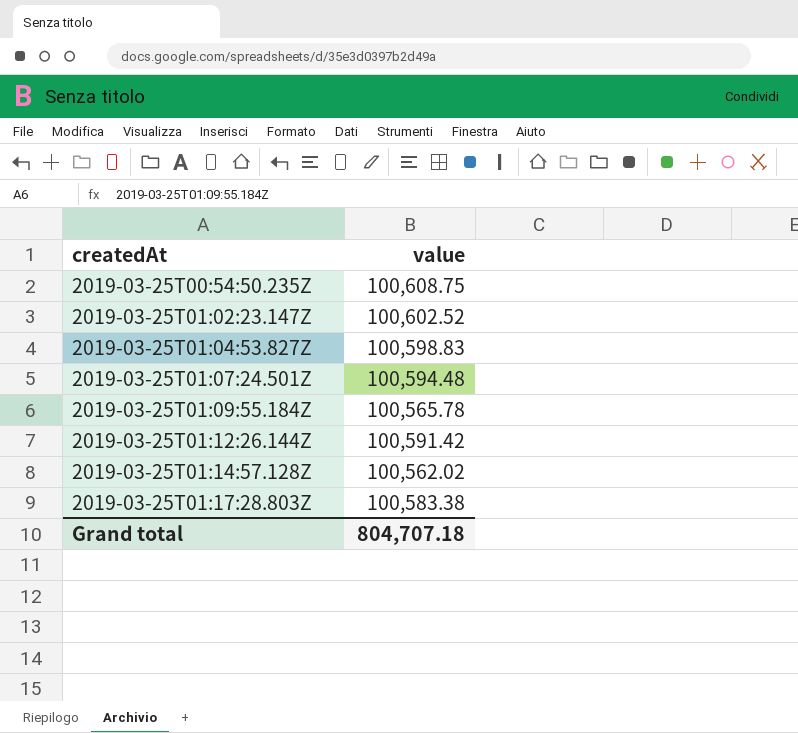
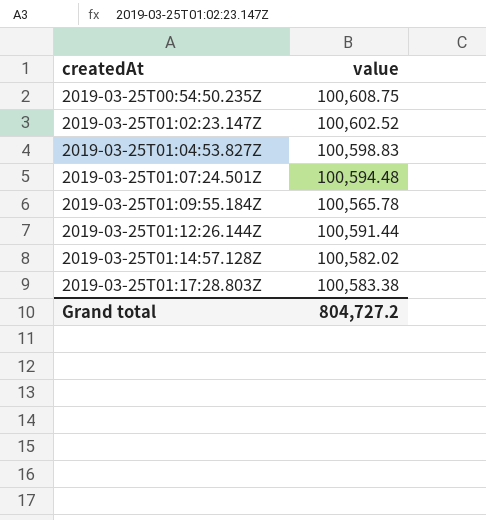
2019-03-25T01:12:26.144Z | value: 100,591.42 -> 100,591.44
2019-03-25T01:14:57.128Z | value: 100,562.02 -> 100,582.02
Grand total | value: 804,707.18 -> 804,727.2

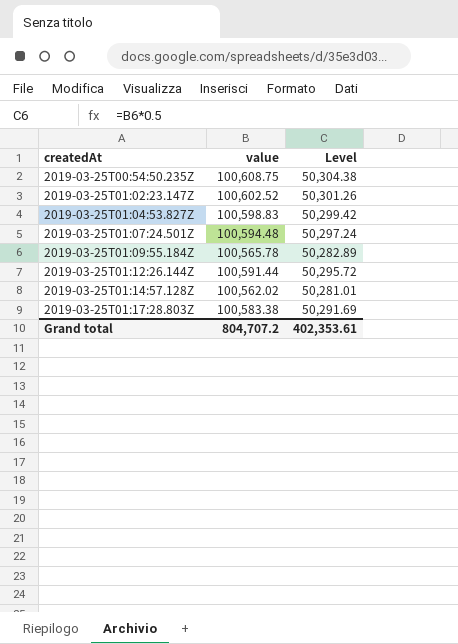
column Level | formula: none -> [value] * 0.5
2019-03-25T01:14:57.128Z | value: 100,582.02 -> 100,562.02
Grand total | value: 804,727.2 -> 804,707.2

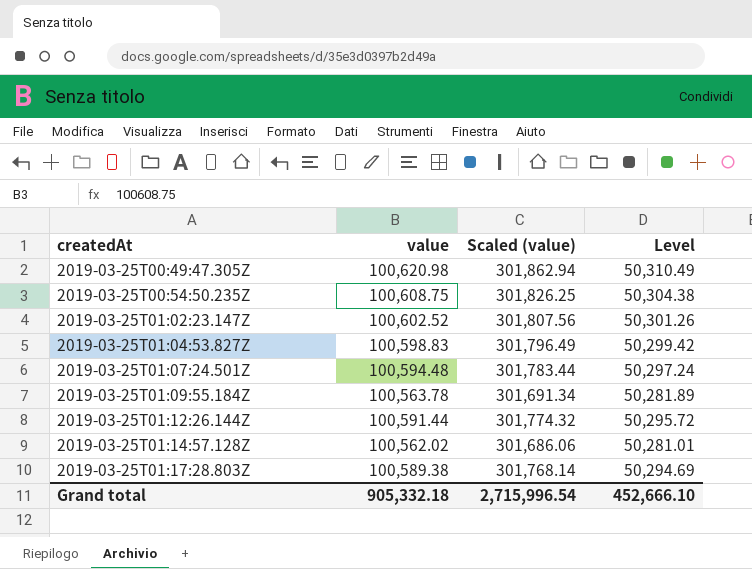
column Scaled (value) | formula: none -> [value] * 3
row 2019-03-25T00:49:47.305Z: none -> 100,620.98 | 301,862.94 | 50,310.49
2019-03-25T01:09:55.184Z | value: 100,565.78 -> 100,563.78
2019-03-25T01:09:55.184Z | Level: 50,282.89 -> 50,281.89
2019-03-25T01:17:28.803Z | value: 100,583.38 -> 100,589.38
2019-03-25T01:17:28.803Z | Level: 50,291.69 -> 50,294.69
Grand total | value: 804,707.2 -> 905,332.18
Grand total | Level: 402,353.61 -> 452,666.10

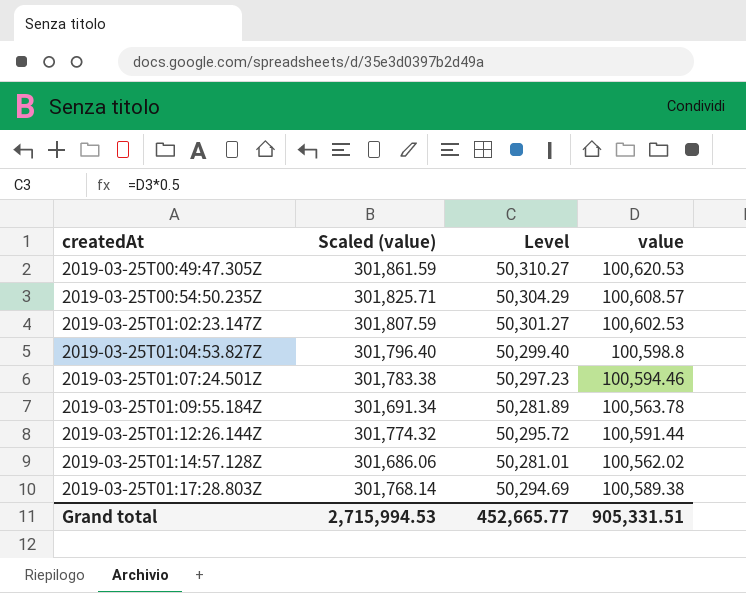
column value | position: 2 -> 4
2019-03-25T00:49:47.305Z | Scaled (value): 301,862.94 -> 301,861.59
2019-03-25T00:49:47.305Z | Level: 50,310.49 -> 50,310.27
2019-03-25T00:49:47.305Z | value: 100,620.98 -> 100,620.53
2019-03-25T00:54:50.235Z | Scaled (value): 301,826.25 -> 301,825.71
2019-03-25T00:54:50.235Z | Level: 50,304.38 -> 50,304.29
2019-03-25T00:54:50.235Z | value: 100,608.75 -> 100,608.57
2019-03-25T01:02:23.147Z | Scaled (value): 301,807.56 -> 301,807.59
2019-03-25T01:02:23.147Z | Level: 50,301.26 -> 50,301.27
2019-03-25T01:02:23.147Z | value: 100,602.52 -> 100,602.53
2019-03-25T01:04:53.827Z | Scaled (value): 301,796.49 -> 301,796.40
2019-03-25T01:04:53.827Z | Level: 50,299.42 -> 50,299.40
2019-03-25T01:04:53.827Z | value: 100,598.83 -> 100,598.8
2019-03-25T01:07:24.501Z | Scaled (value): 301,783.44 -> 301,783.38
2019-03-25T01:07:24.501Z | Level: 50,297.24 -> 50,297.23
2019-03-25T01:07:24.501Z | value: 100,594.48 -> 100,594.46
Grand total | Scaled (value): 2,715,996.54 -> 2,715,994.53
Grand total | Level: 452,666.10 -> 452,665.77
Grand total | value: 905,332.18 -> 905,331.51

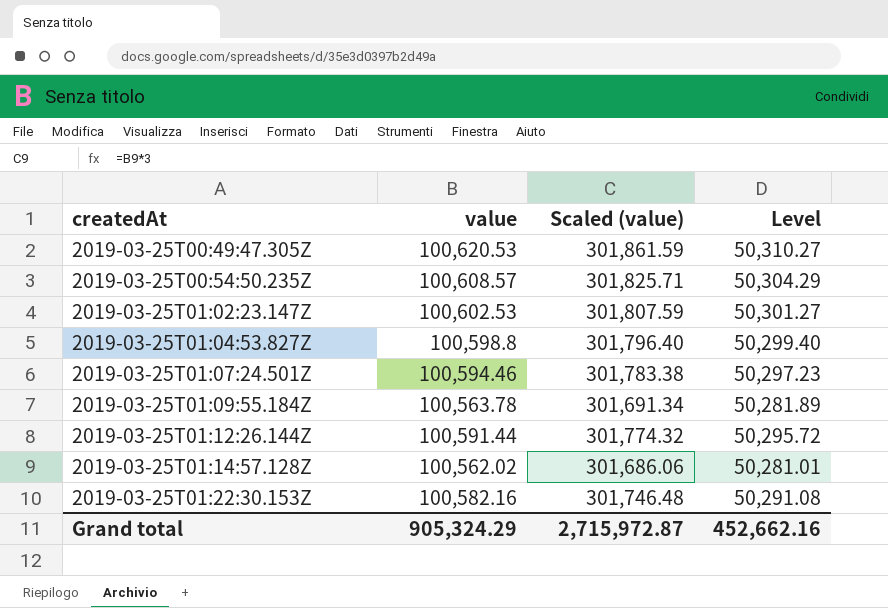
column value | position: 4 -> 2
row 2019-03-25T01:17:28.803Z: 301,768.14 | 50,294.69 | 100,589.38 -> none
row 2019-03-25T01:22:30.153Z: none -> 100,582.16 | 301,746.48 | 50,291.08
Grand total | value: 905,331.51 -> 905,324.29
Grand total | Scaled (value): 2,715,994.53 -> 2,715,972.87
Grand total | Level: 452,665.77 -> 452,662.16

